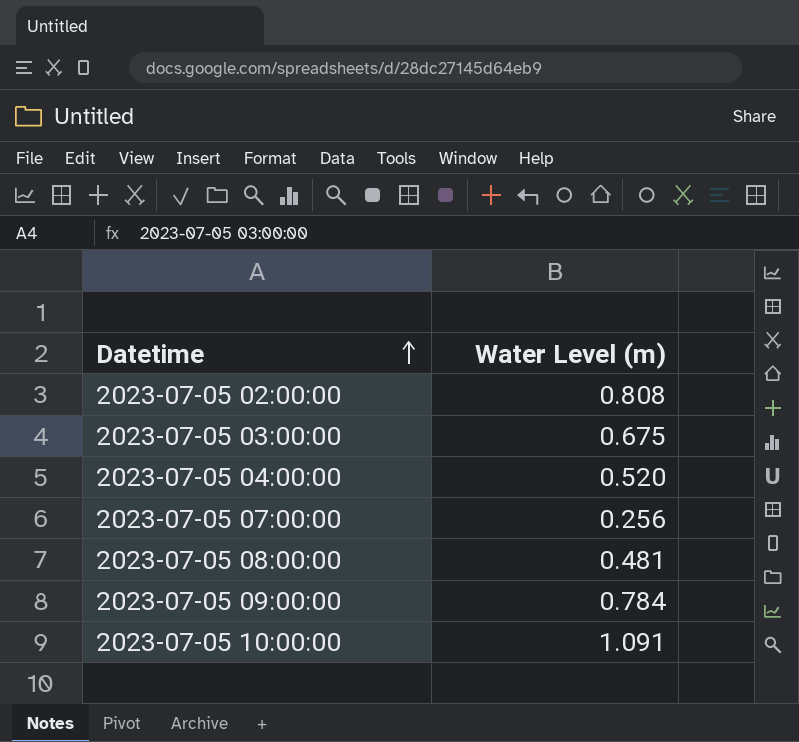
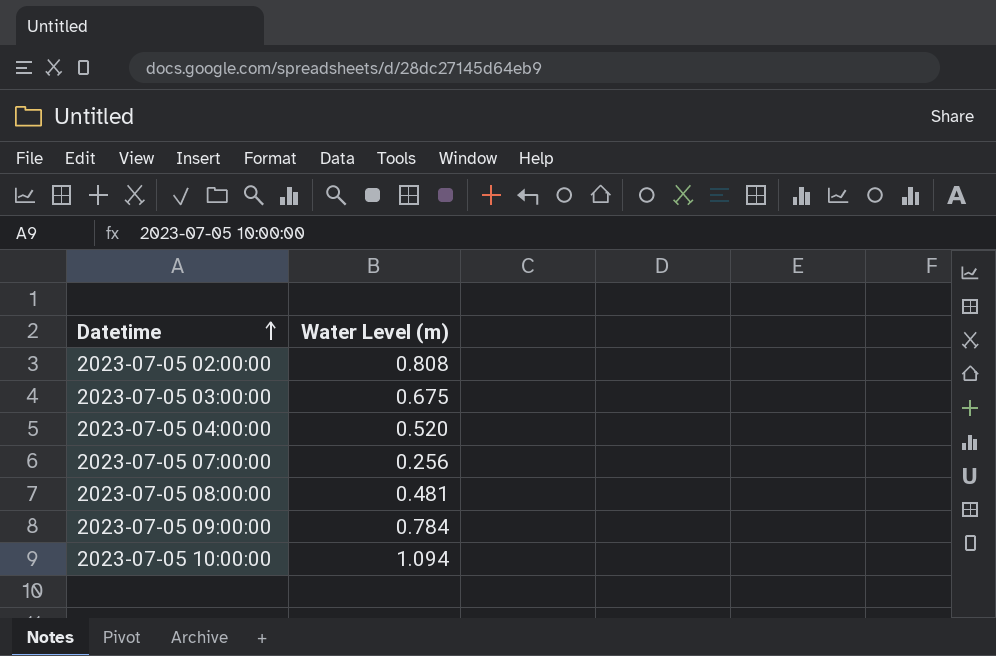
2023-07-05 10:00:00 | Water Level (m): 1.091 -> 1.094

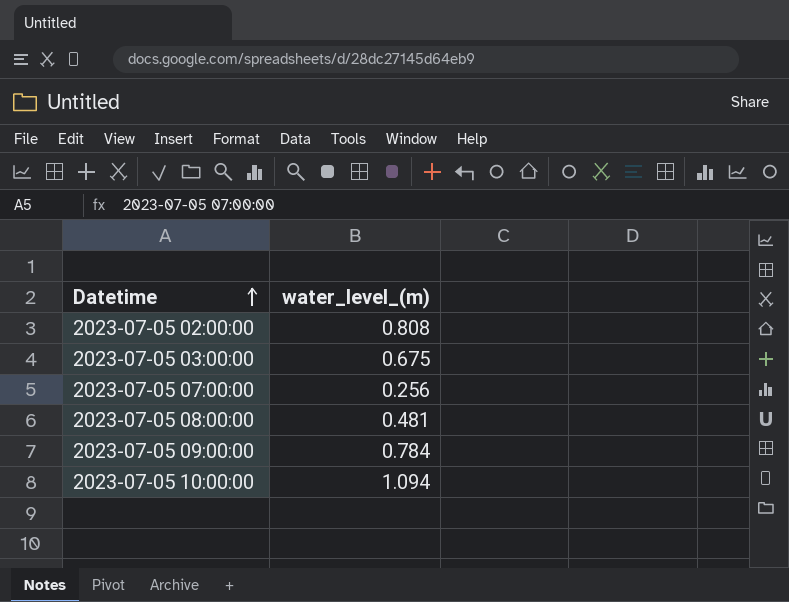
column name: Water Level (m) -> water_level_(m)
row 2023-07-05 04:00:00: 0.520 -> none

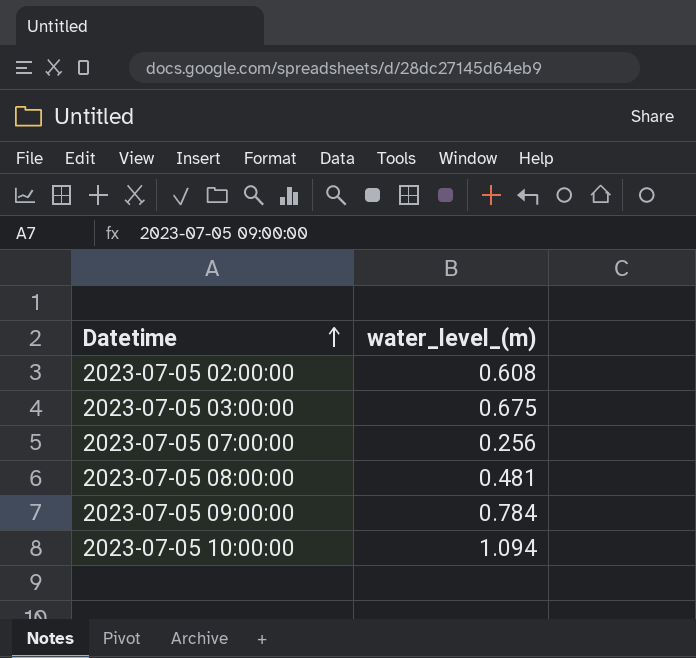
2023-07-05 02:00:00 | water_level_(m): 0.808 -> 0.608

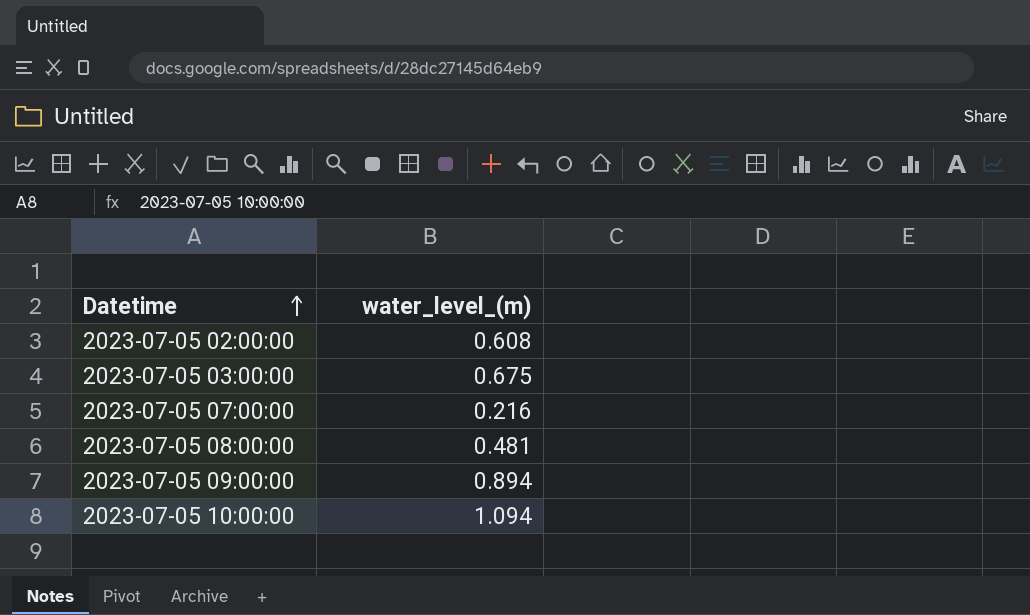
2023-07-05 07:00:00 | water_level_(m): 0.256 -> 0.216
2023-07-05 09:00:00 | water_level_(m): 0.784 -> 0.894

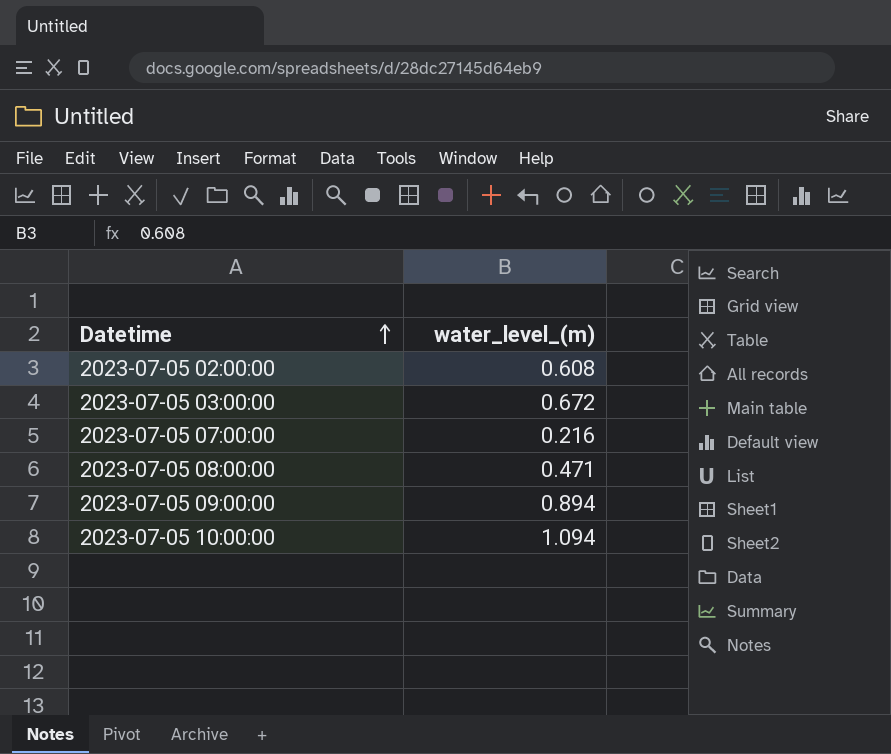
2023-07-05 03:00:00 | water_level_(m): 0.675 -> 0.672
2023-07-05 08:00:00 | water_level_(m): 0.481 -> 0.471

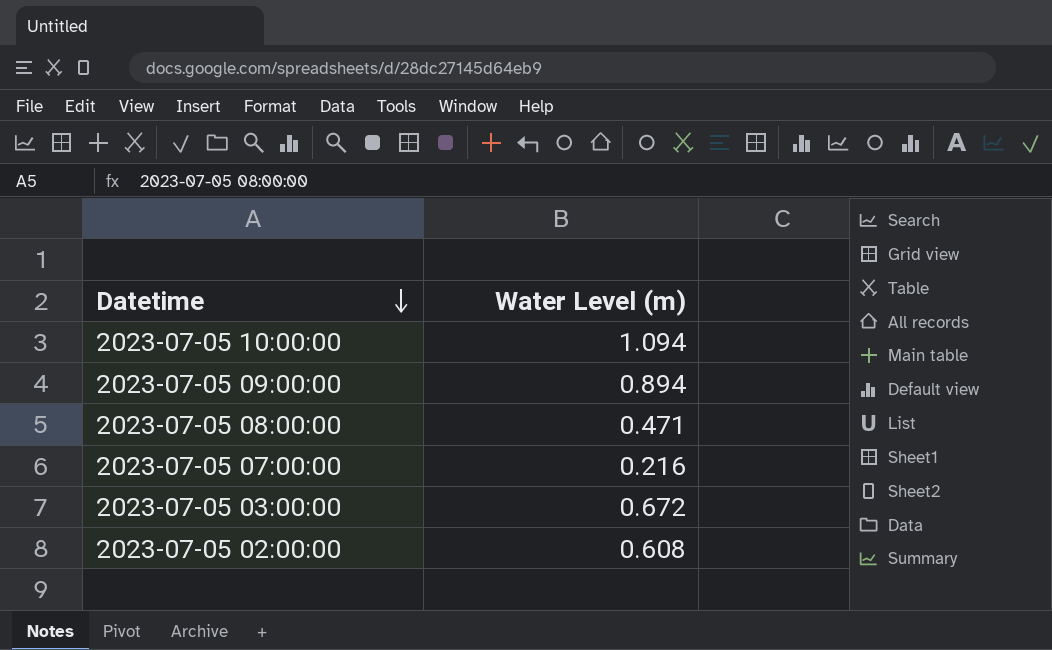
row order: Datetime ascending -> Datetime descending
column name: water_level_(m) -> Water Level (m)

